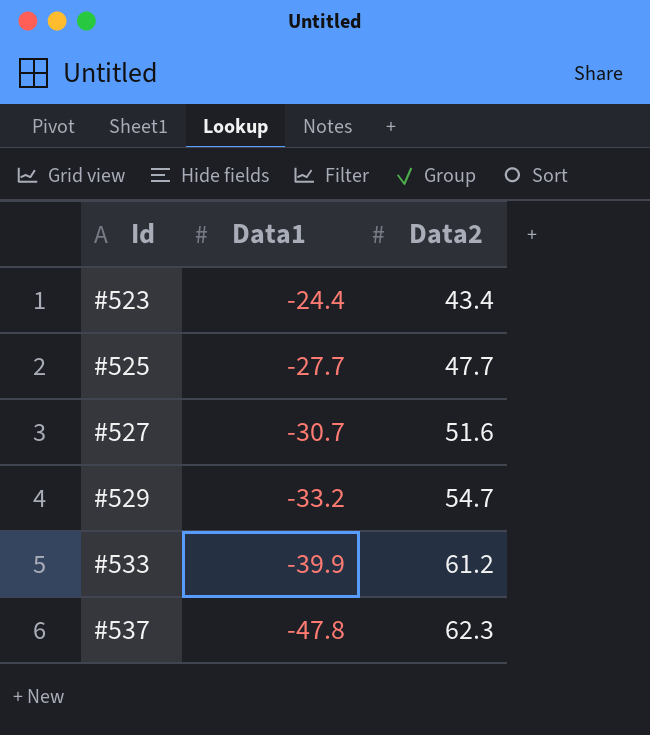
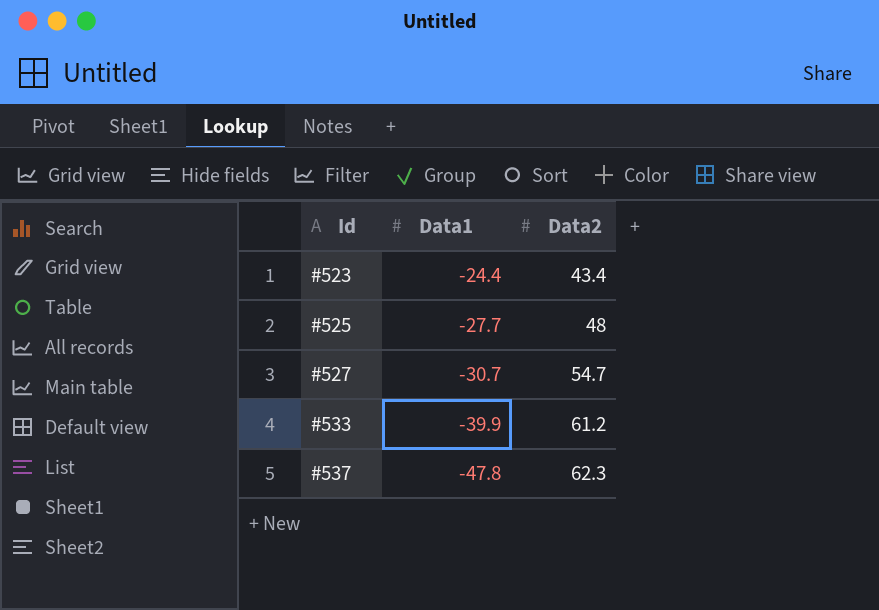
row #529: -33.2 | 54.7 -> none
#525 | Data2: 47.7 -> 48
#527 | Data2: 51.6 -> 54.7

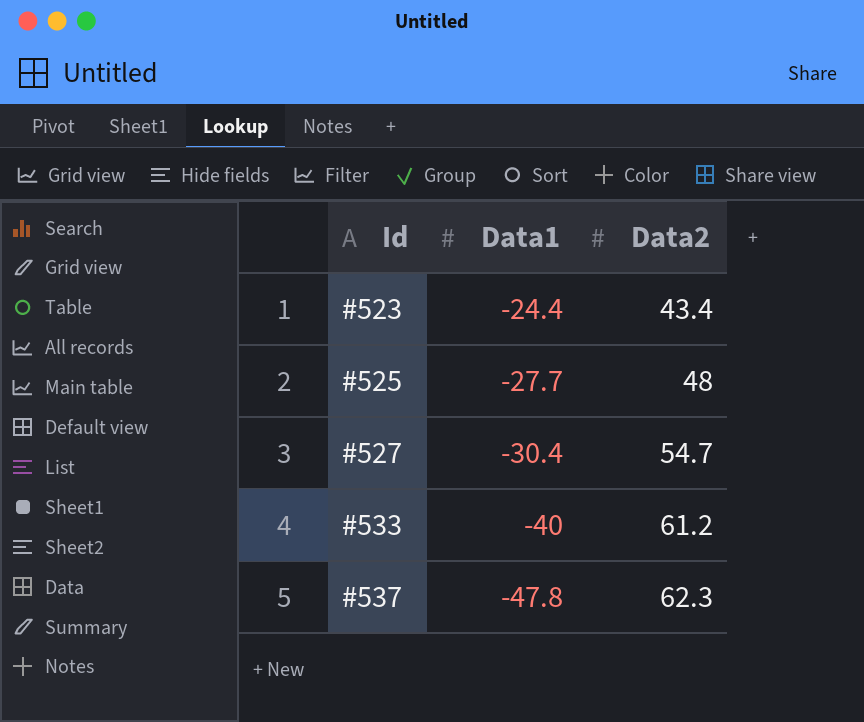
#527 | Data1: -30.7 -> -30.4
#533 | Data1: -39.9 -> -40

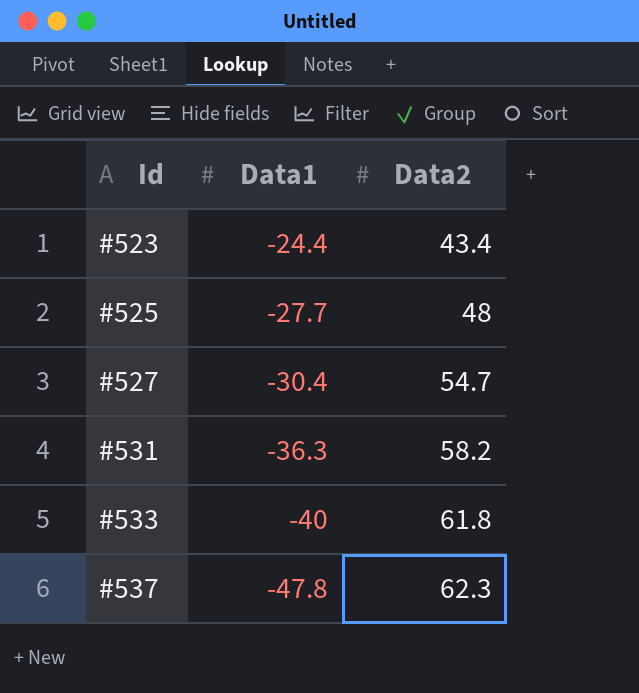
row #531: none -> -36.3 | 58.2
#533 | Data2: 61.2 -> 61.8

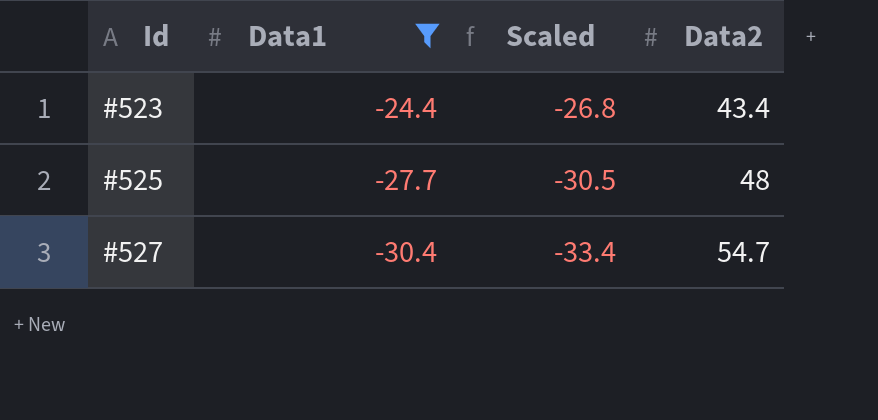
filter: none -> Data1 >= -30.4
column Scaled | formula: none -> [Data1] * 1.1

